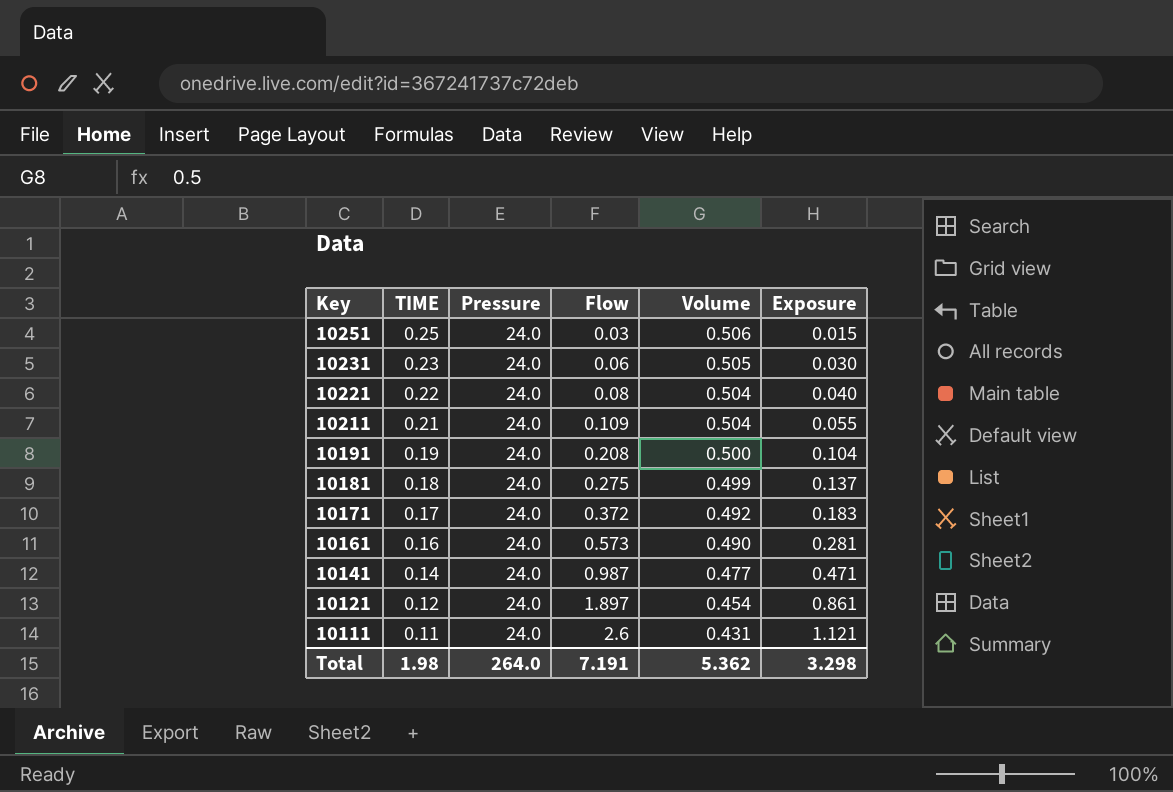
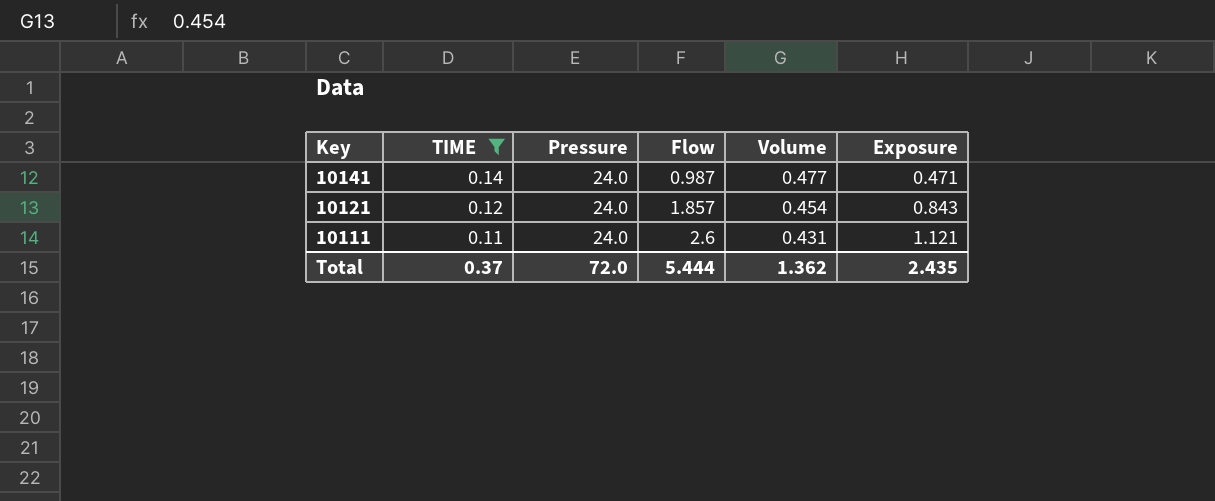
filter: none -> TIME <= 0.14
10121 | Flow: 1.897 -> 1.857
10121 | Exposure: 0.861 -> 0.843
Total | TIME: 1.98 -> 0.37
Total | Pressure: 264.0 -> 72.0
Total | Flow: 7.191 -> 5.444
Total | Volume: 5.362 -> 1.362
Total | Exposure: 3.298 -> 2.435

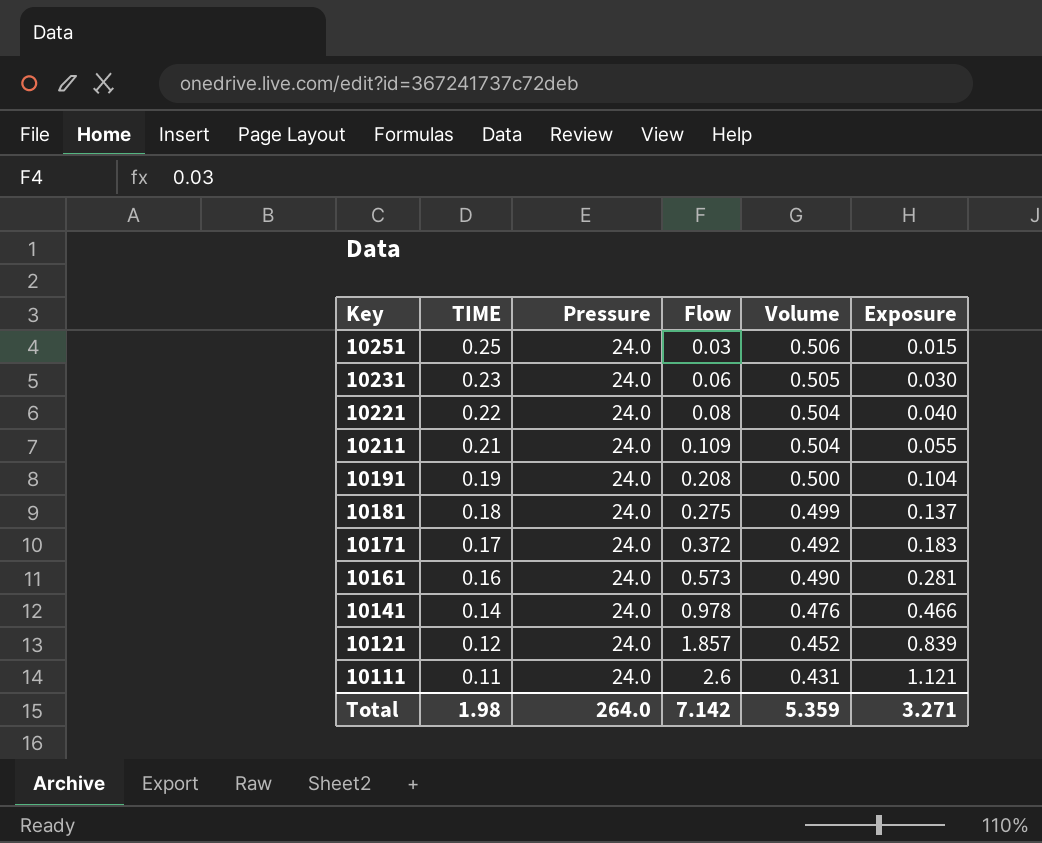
filter: TIME <= 0.14 -> none
10141 | Flow: 0.987 -> 0.978
10141 | Volume: 0.477 -> 0.476
10141 | Exposure: 0.471 -> 0.466
10121 | Volume: 0.454 -> 0.452
10121 | Exposure: 0.843 -> 0.839
Total | TIME: 0.37 -> 1.98
Total | Pressure: 72.0 -> 264.0
Total | Flow: 5.444 -> 7.142
Total | Volume: 1.362 -> 5.359
Total | Exposure: 2.435 -> 3.271

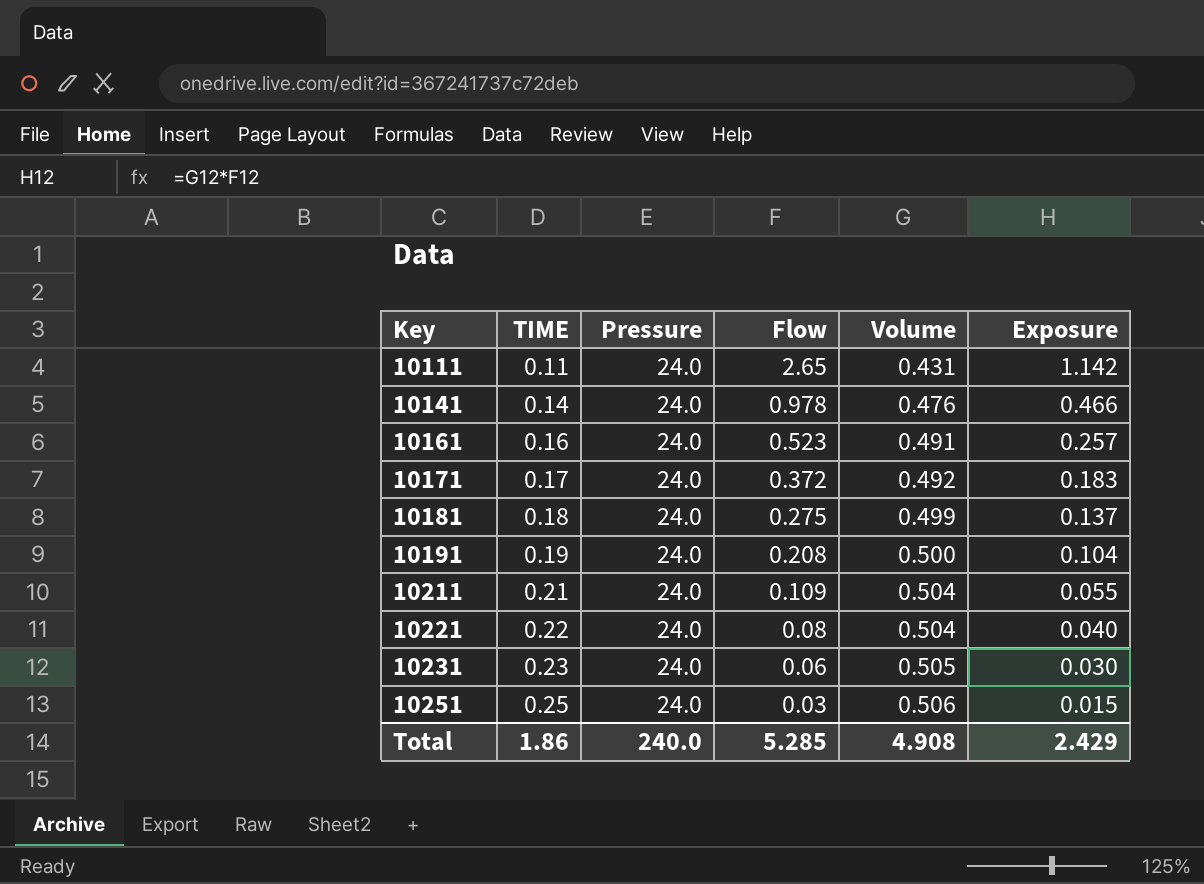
row order: Key descending -> Key ascending
row 10121: 0.12 | 24.0 | 1.857 | 0.452 | 0.839 -> none
10111 | Flow: 2.6 -> 2.65
10111 | Exposure: 1.121 -> 1.142
10161 | Flow: 0.573 -> 0.523
10161 | Volume: 0.490 -> 0.491
10161 | Exposure: 0.281 -> 0.257
Total | TIME: 1.98 -> 1.86
Total | Pressure: 264.0 -> 240.0
Total | Flow: 7.142 -> 5.285
Total | Volume: 5.359 -> 4.908
Total | Exposure: 3.271 -> 2.429

